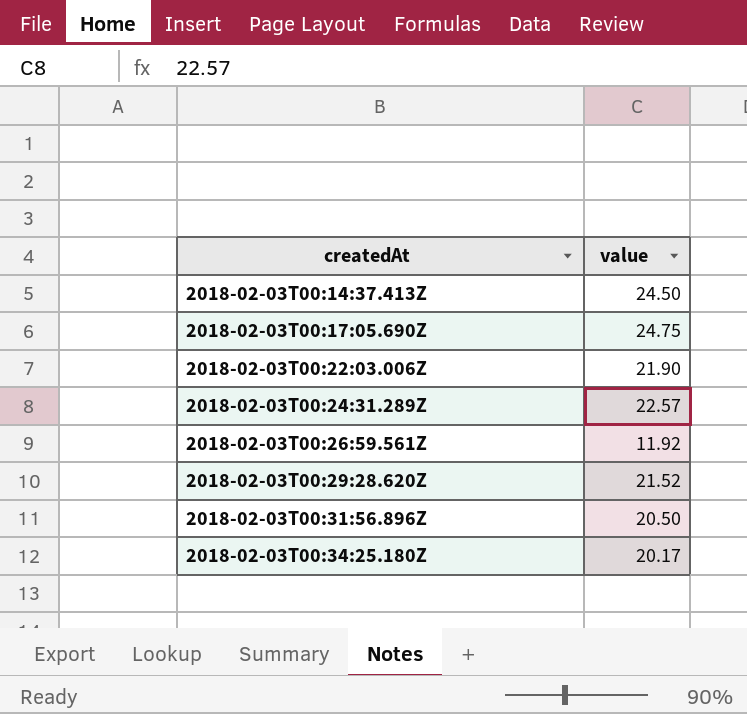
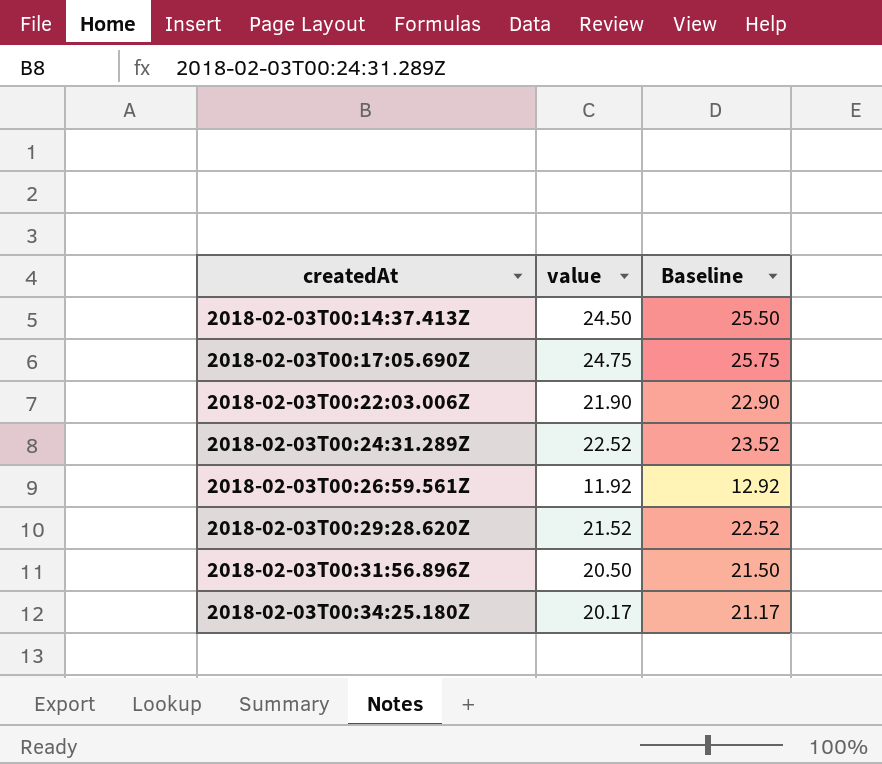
column Baseline | formula: none -> [value] + 1
2018-02-03T00:24:31.289Z | value: 22.57 -> 22.52

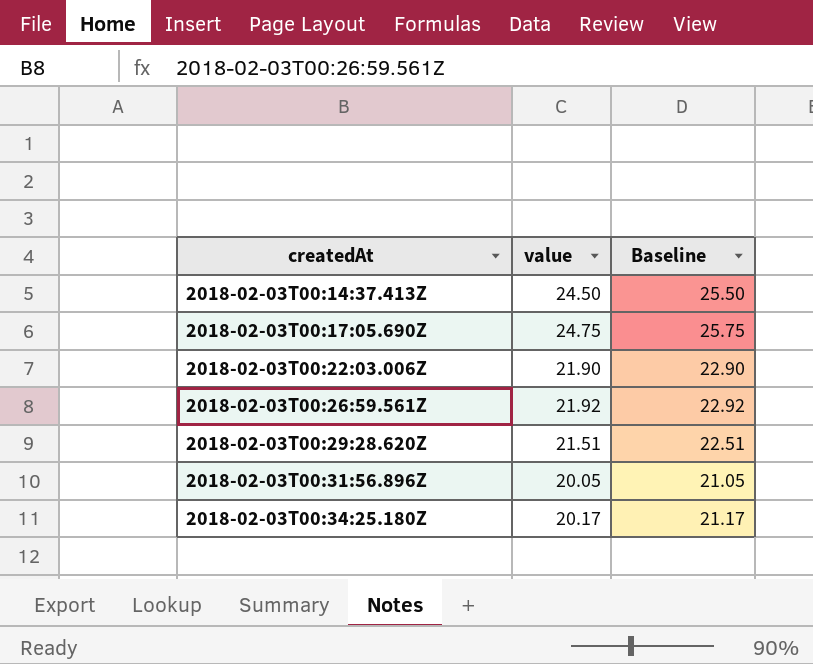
row 2018-02-03T00:24:31.289Z: 22.52 | 23.52 -> none
2018-02-03T00:26:59.561Z | value: 11.92 -> 21.92
2018-02-03T00:26:59.561Z | Baseline: 12.92 -> 22.92
2018-02-03T00:29:28.620Z | value: 21.52 -> 21.51
2018-02-03T00:29:28.620Z | Baseline: 22.52 -> 22.51
2018-02-03T00:31:56.896Z | value: 20.50 -> 20.05
2018-02-03T00:31:56.896Z | Baseline: 21.50 -> 21.05

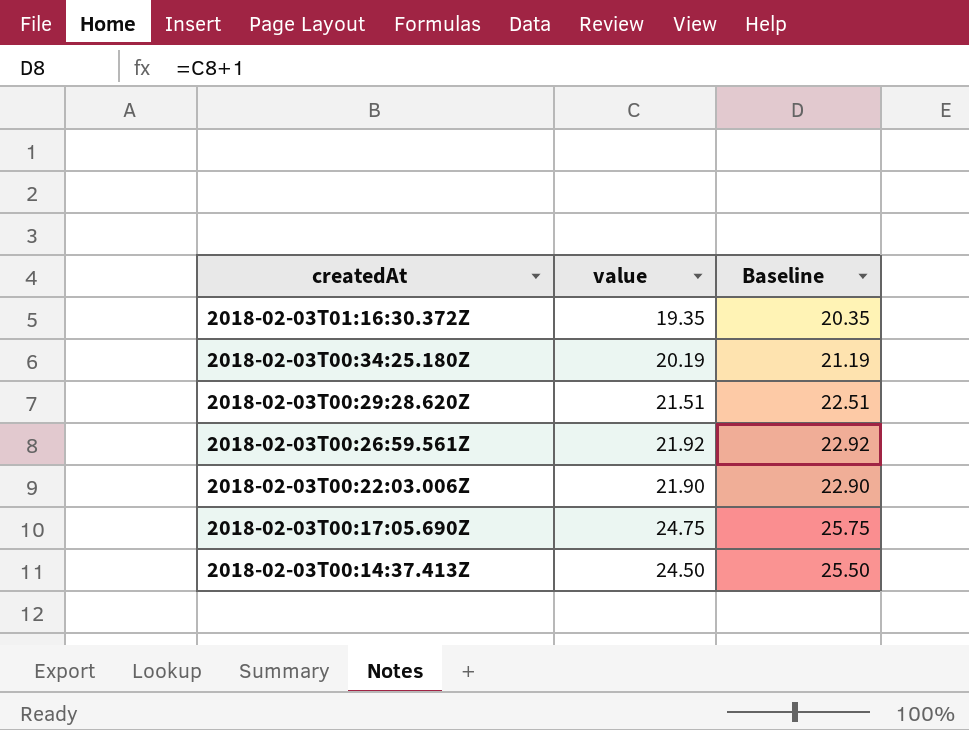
row order: createdAt ascending -> createdAt descending
row 2018-02-03T00:31:56.896Z: 20.05 | 21.05 -> none
row 2018-02-03T01:16:30.372Z: none -> 19.35 | 20.35
2018-02-03T00:34:25.180Z | value: 20.17 -> 20.19
2018-02-03T00:34:25.180Z | Baseline: 21.17 -> 21.19

